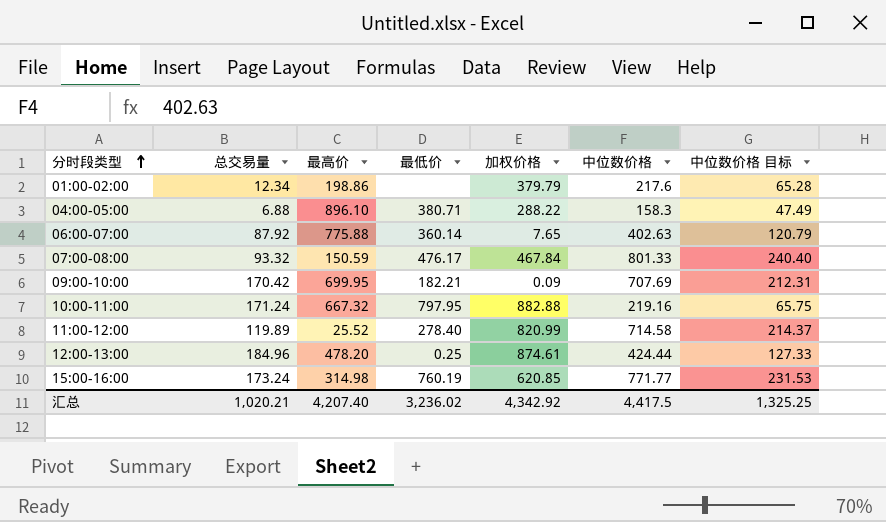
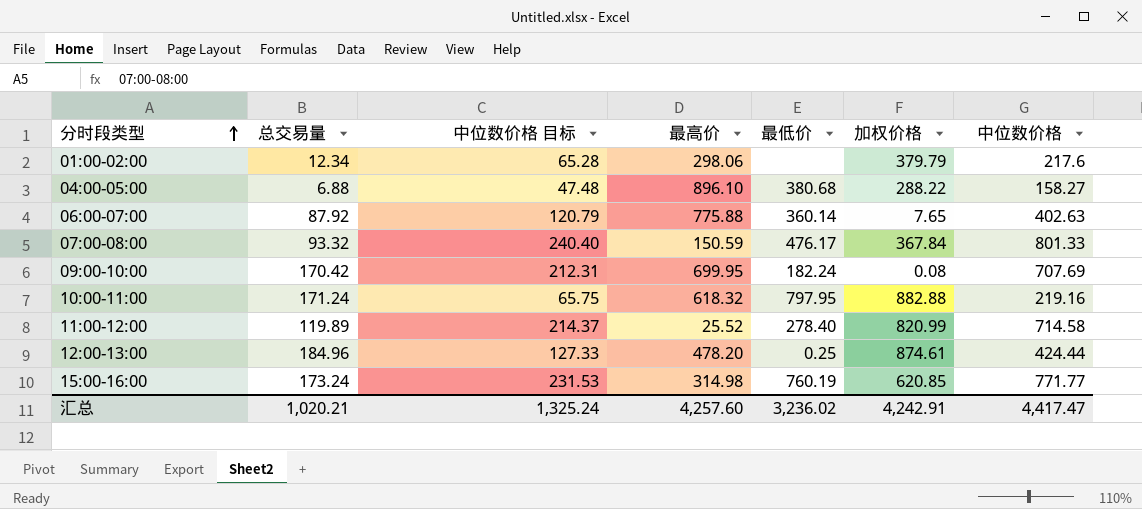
column 中位数价格 目标 | position: 7 -> 3
01:00-02:00 | 最高价: 198.86 -> 298.06
04:00-05:00 | 中位数价格 目标: 47.49 -> 47.48
04:00-05:00 | 最低价: 380.71 -> 380.68
04:00-05:00 | 中位数价格: 158.3 -> 158.27
07:00-08:00 | 加权价格: 467.84 -> 367.84
09:00-10:00 | 最低价: 182.21 -> 182.24
09:00-10:00 | 加权价格: 0.09 -> 0.08
10:00-11:00 | 最高价: 667.32 -> 618.32
汇总 | 中位数价格 目标: 1,325.25 -> 1,325.24
汇总 | 最高价: 4,207.40 -> 4,257.60
汇总 | 加权价格: 4,342.92 -> 4,242.91
汇总 | 中位数价格: 4,417.5 -> 4,417.47

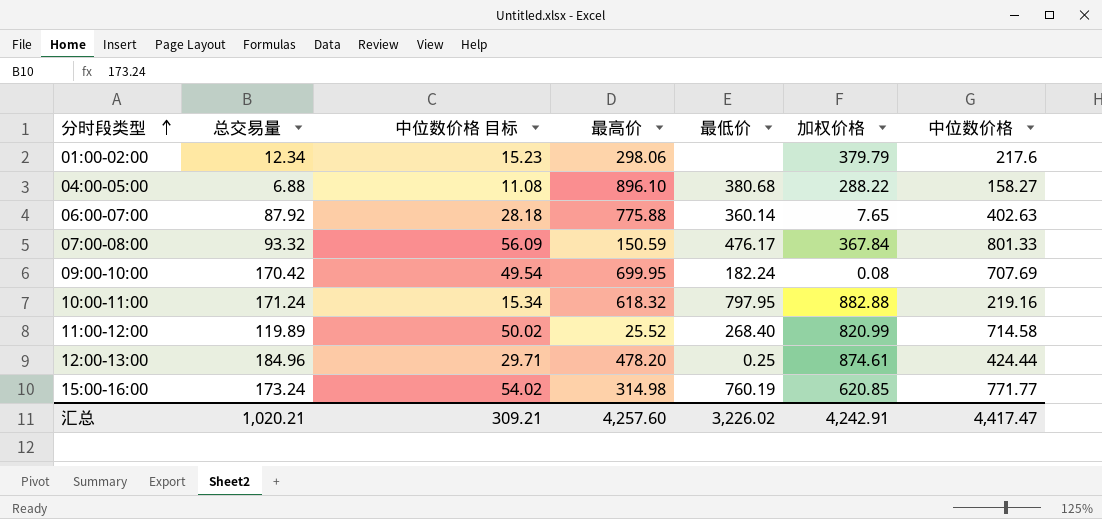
column 中位数价格 目标 | formula: [中位数价格] * 0.3 -> [中位数价格] * 0.07
11:00-12:00 | 最低价: 278.40 -> 268.40
汇总 | 中位数价格 目标: 1,325.24 -> 309.21
汇总 | 最低价: 3,236.02 -> 3,226.02

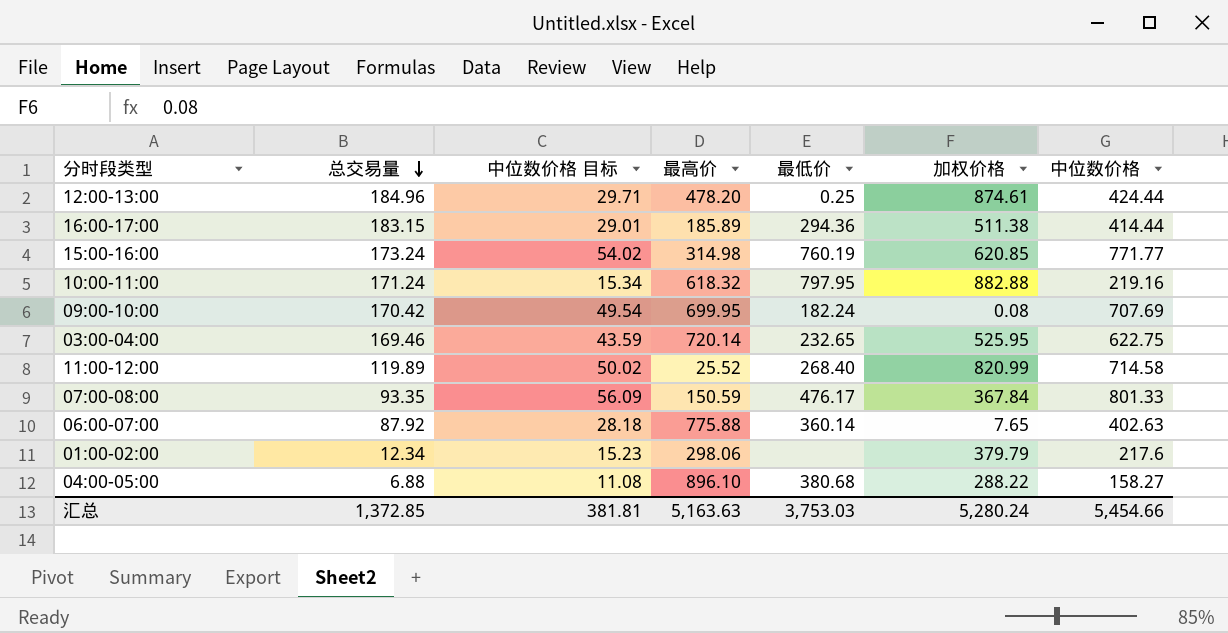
row order: 分时段类型 ascending -> 总交易量 descending
row 16:00-17:00: none -> 183.15 | 29.01 | 185.89 | 294.36 | 511.38 | 414.44
row 03:00-04:00: none -> 169.46 | 43.59 | 720.14 | 232.65 | 525.95 | 622.75
07:00-08:00 | 总交易量: 93.32 -> 93.35
汇总 | 总交易量: 1,020.21 -> 1,372.85
汇总 | 中位数价格 目标: 309.21 -> 381.81
汇总 | 最高价: 4,257.60 -> 5,163.63
汇总 | 最低价: 3,226.02 -> 3,753.03
汇总 | 加权价格: 4,242.91 -> 5,280.24
汇总 | 中位数价格: 4,417.47 -> 5,454.66

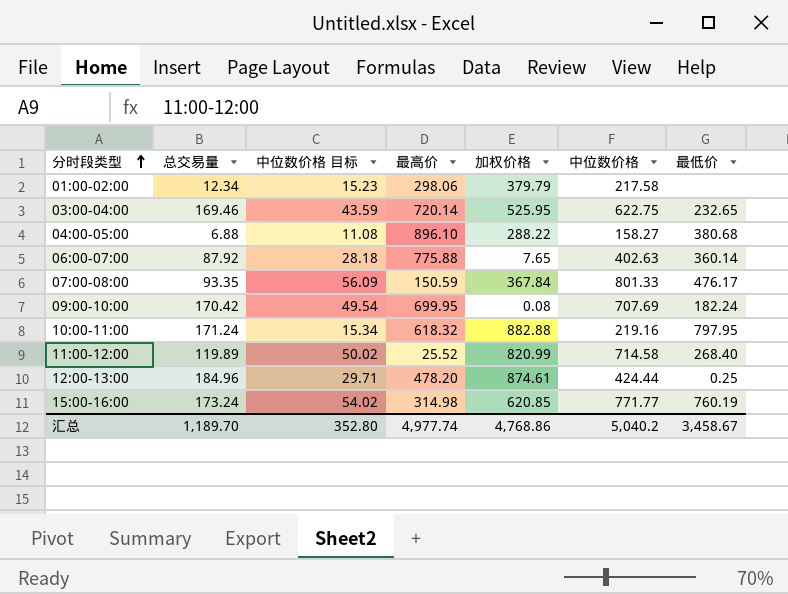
row order: 总交易量 descending -> 分时段类型 ascending
column 最低价 | position: 5 -> 7
row 16:00-17:00: 183.15 | 29.01 | 185.89 | 294.36 | 511.38 | 414.44 -> none
01:00-02:00 | 中位数价格: 217.6 -> 217.58
汇总 | 总交易量: 1,372.85 -> 1,189.70
汇总 | 中位数价格 目标: 381.81 -> 352.80
汇总 | 最高价: 5,163.63 -> 4,977.74
汇总 | 加权价格: 5,280.24 -> 4,768.86
汇总 | 中位数价格: 5,454.66 -> 5,040.2
汇总 | 最低价: 3,753.03 -> 3,458.67

